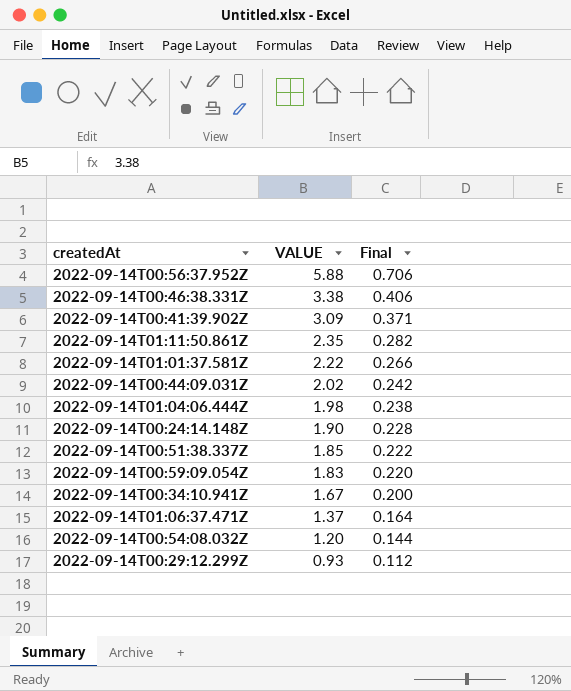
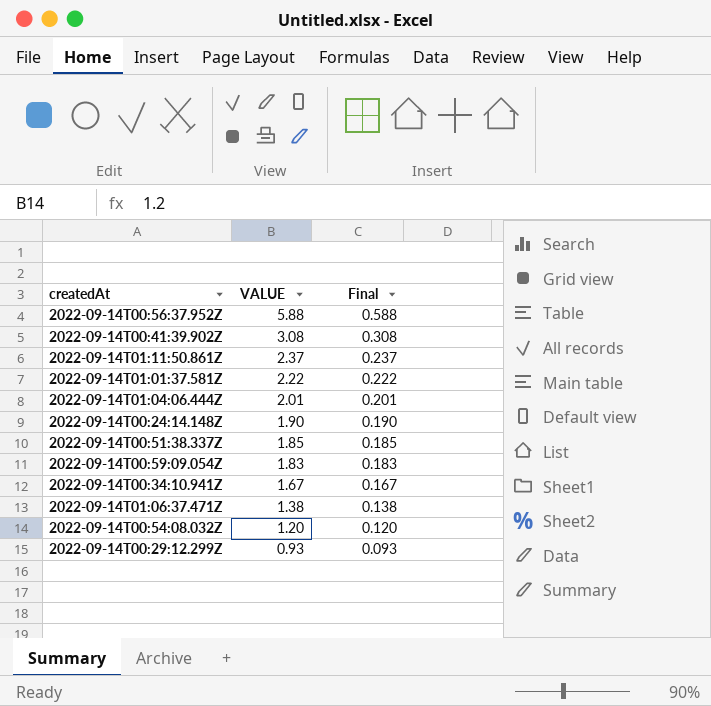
column Final | formula: [VALUE] * 0.12 -> [VALUE] * 0.1
row 2022-09-14T00:46:38.331Z: 3.38 | 0.406 -> none
row 2022-09-14T00:44:09.031Z: 2.02 | 0.242 -> none
2022-09-14T00:41:39.902Z | VALUE: 3.09 -> 3.08
2022-09-14T01:11:50.861Z | VALUE: 2.35 -> 2.37
2022-09-14T01:04:06.444Z | VALUE: 1.98 -> 2.01
2022-09-14T01:06:37.471Z | VALUE: 1.37 -> 1.38

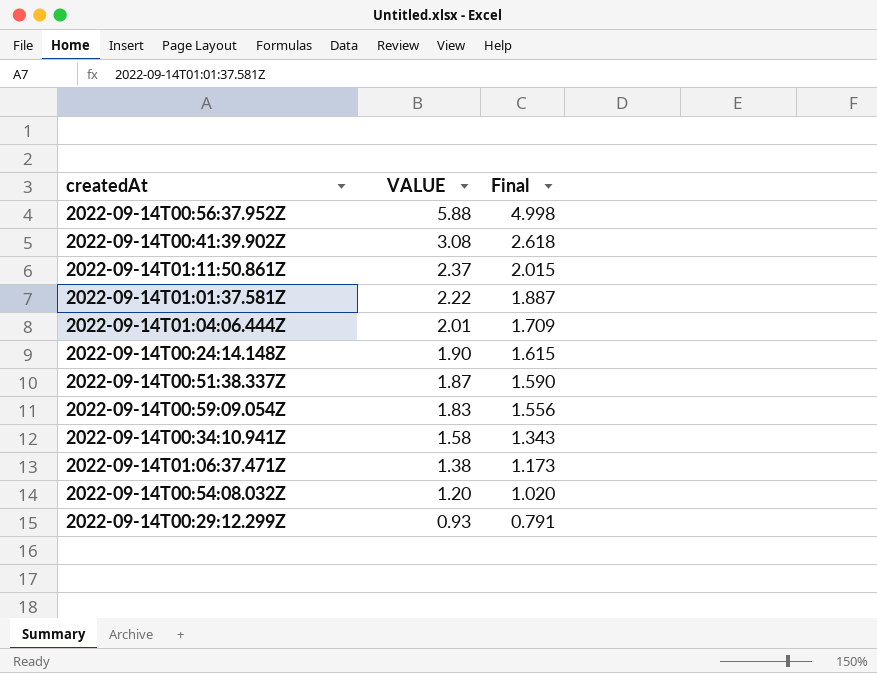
column Final | formula: [VALUE] * 0.1 -> [VALUE] * 0.85
2022-09-14T00:51:38.337Z | VALUE: 1.85 -> 1.87
2022-09-14T00:34:10.941Z | VALUE: 1.67 -> 1.58

